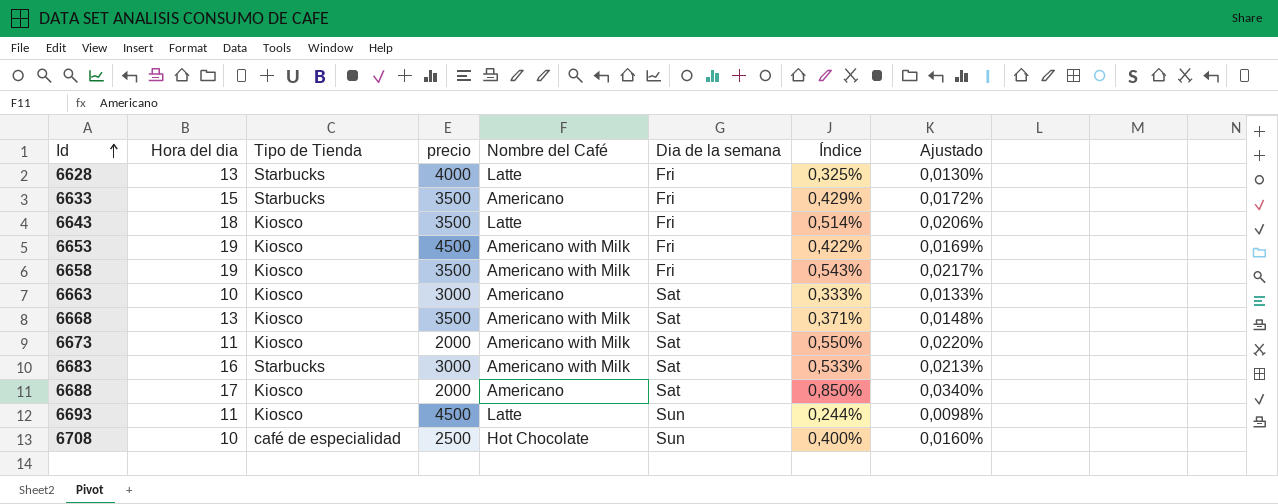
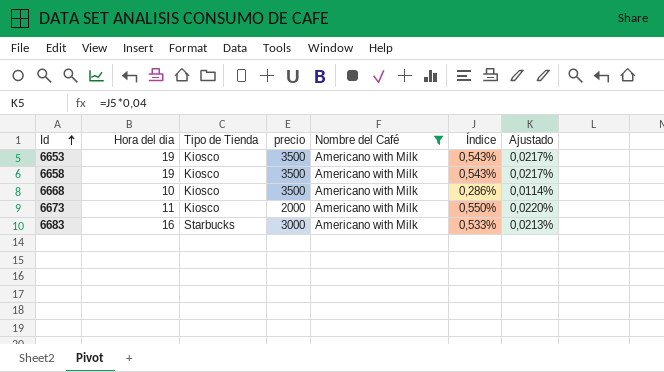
filter: none -> Nombre del Café = Americano with Milk
column Dia de la semana | position: 6 -> none
6653 | precio: 4500 -> 3500
6653 | Índice: 0,422% -> 0,543%
6653 | Ajustado: 0,0169% -> 0,0217%
6668 | Hora del dia: 13 -> 10
6668 | Índice: 0,371% -> 0,286%
6668 | Ajustado: 0,0148% -> 0,0114%

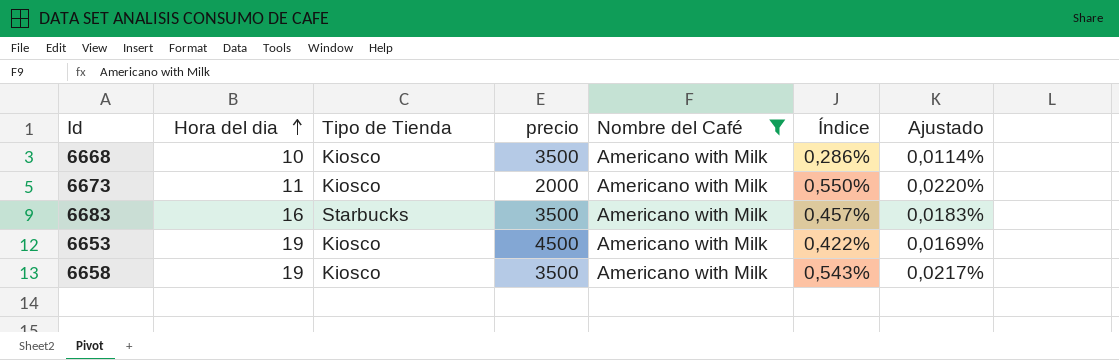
row order: Id ascending -> Hora del dia ascending
6683 | precio: 3000 -> 3500
6683 | Índice: 0,533% -> 0,457%
6683 | Ajustado: 0,0213% -> 0,0183%
6653 | precio: 3500 -> 4500
6653 | Índice: 0,543% -> 0,422%
6653 | Ajustado: 0,0217% -> 0,0169%

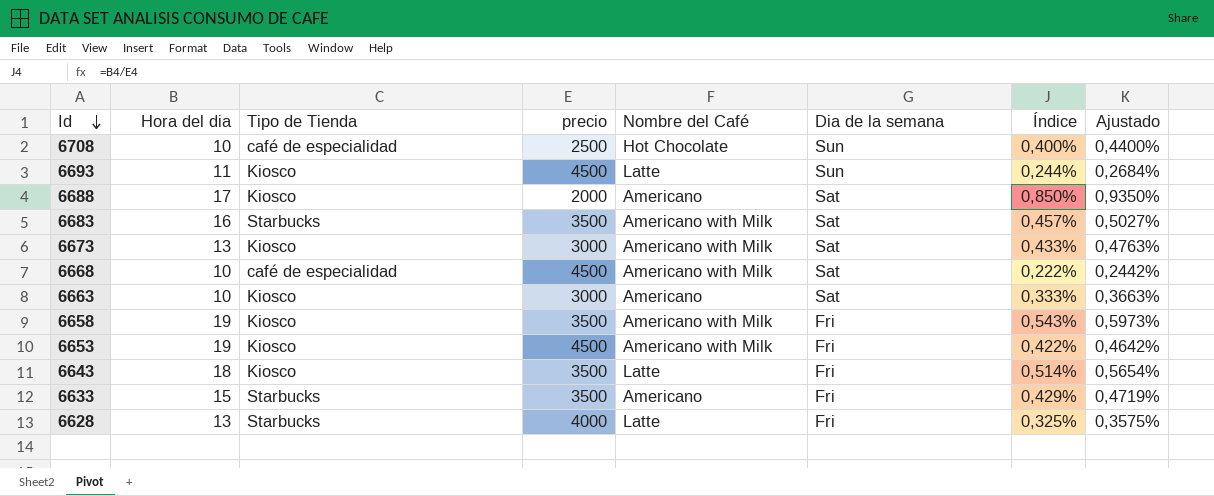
filter: Nombre del Café = Americano with Milk -> none
row order: Hora del dia ascending -> Id descending
column Dia de la semana | position: none -> 6
column Ajustado | formula: [Índice] * 0,04 -> [Índice] * 1,1
6673 | Hora del dia: 11 -> 13
6673 | precio: 2000 -> 3000
6673 | Índice: 0,550% -> 0,433%
6668 | Tipo de Tienda: Kiosco -> café de especialidad
6668 | precio: 3500 -> 4500
6668 | Índice: 0,286% -> 0,222%

